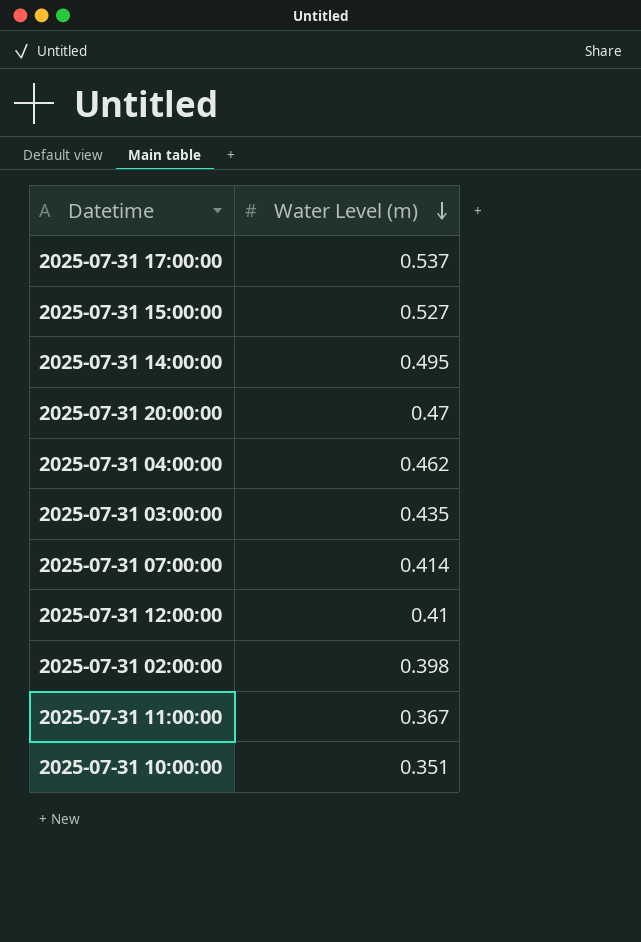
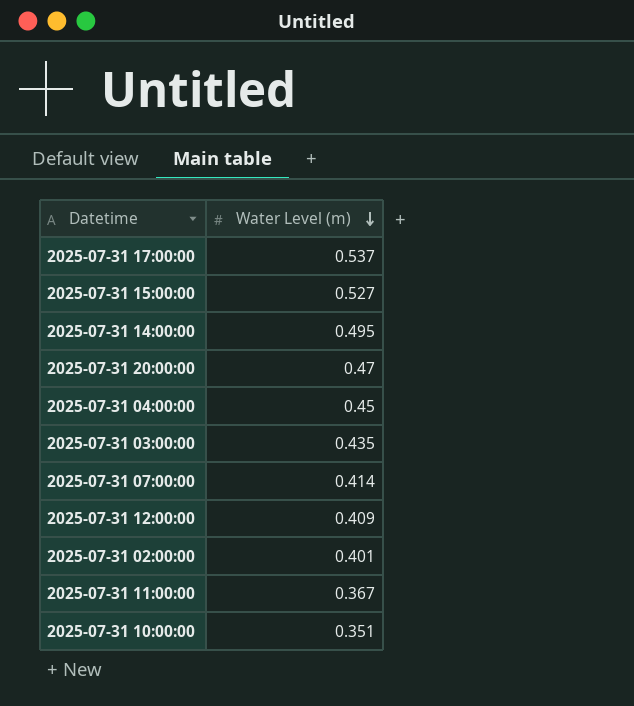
2025-07-31 04:00:00 | Water Level (m): 0.462 -> 0.45
2025-07-31 12:00:00 | Water Level (m): 0.41 -> 0.409
2025-07-31 02:00:00 | Water Level (m): 0.398 -> 0.401

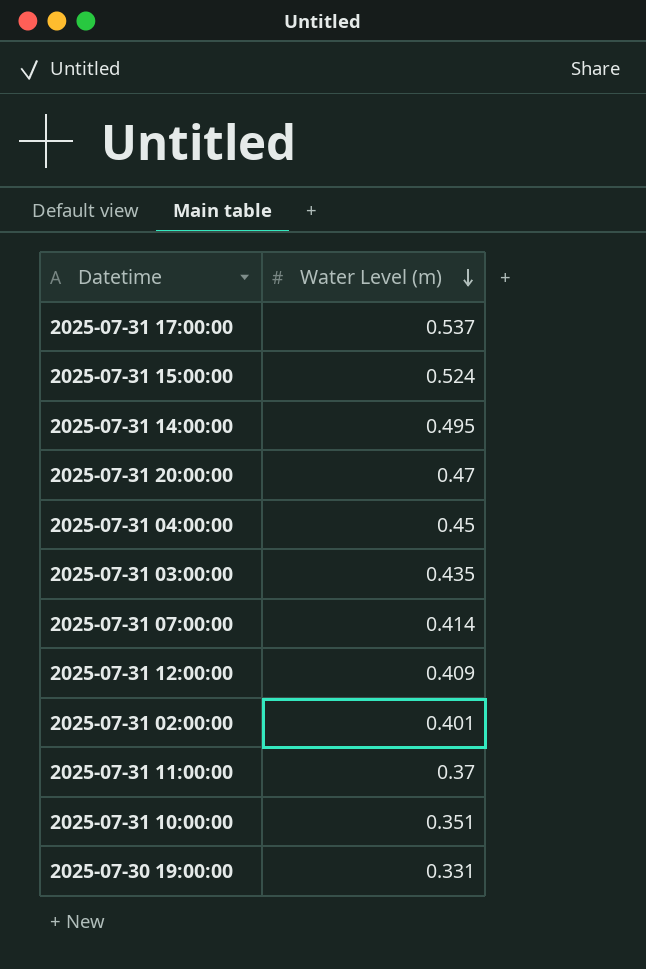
2025-07-31 15:00:00 | Water Level (m): 0.527 -> 0.524
2025-07-31 11:00:00 | Water Level (m): 0.367 -> 0.37
row 2025-07-30 19:00:00: none -> 0.331

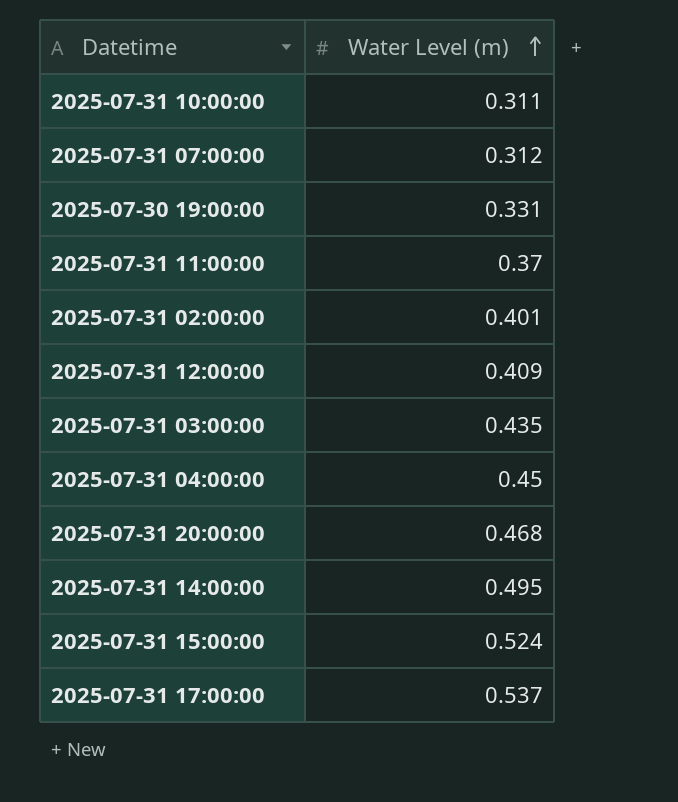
row order: Water Level (m) descending -> Water Level (m) ascending
2025-07-31 10:00:00 | Water Level (m): 0.351 -> 0.311
2025-07-31 07:00:00 | Water Level (m): 0.414 -> 0.312
2025-07-31 20:00:00 | Water Level (m): 0.47 -> 0.468

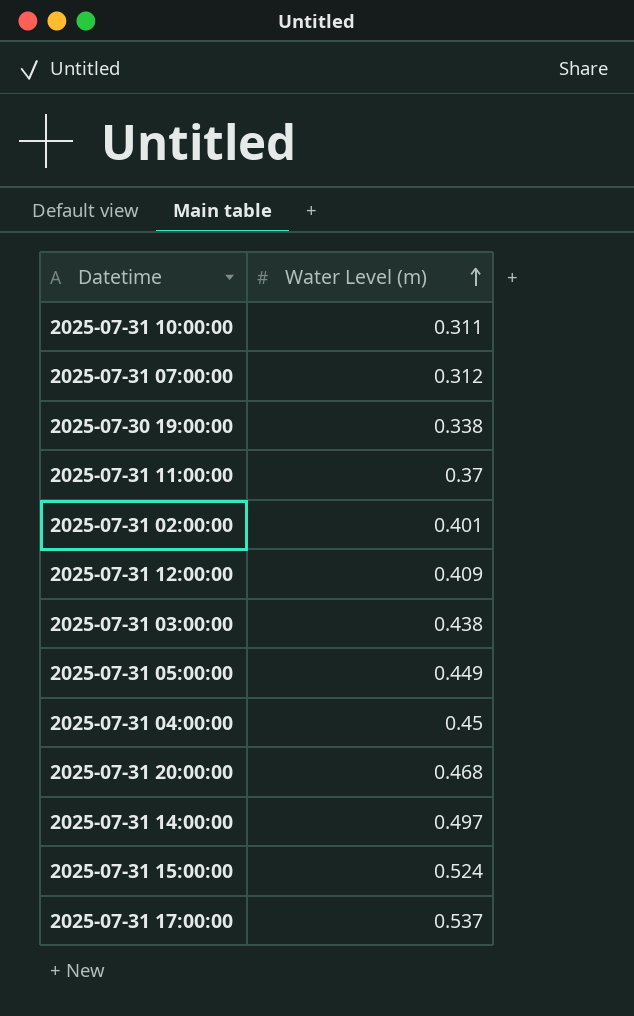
2025-07-30 19:00:00 | Water Level (m): 0.331 -> 0.338
2025-07-31 03:00:00 | Water Level (m): 0.435 -> 0.438
row 2025-07-31 05:00:00: none -> 0.449
2025-07-31 14:00:00 | Water Level (m): 0.495 -> 0.497

